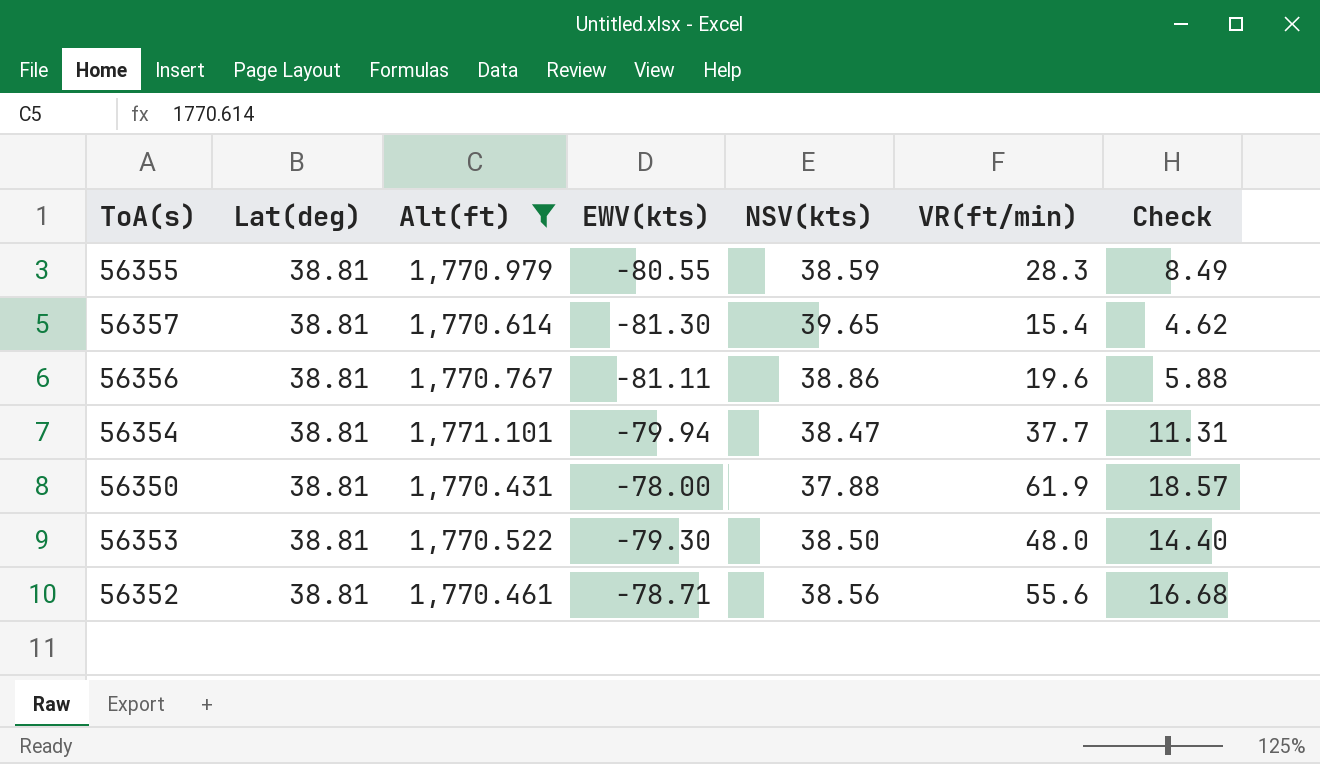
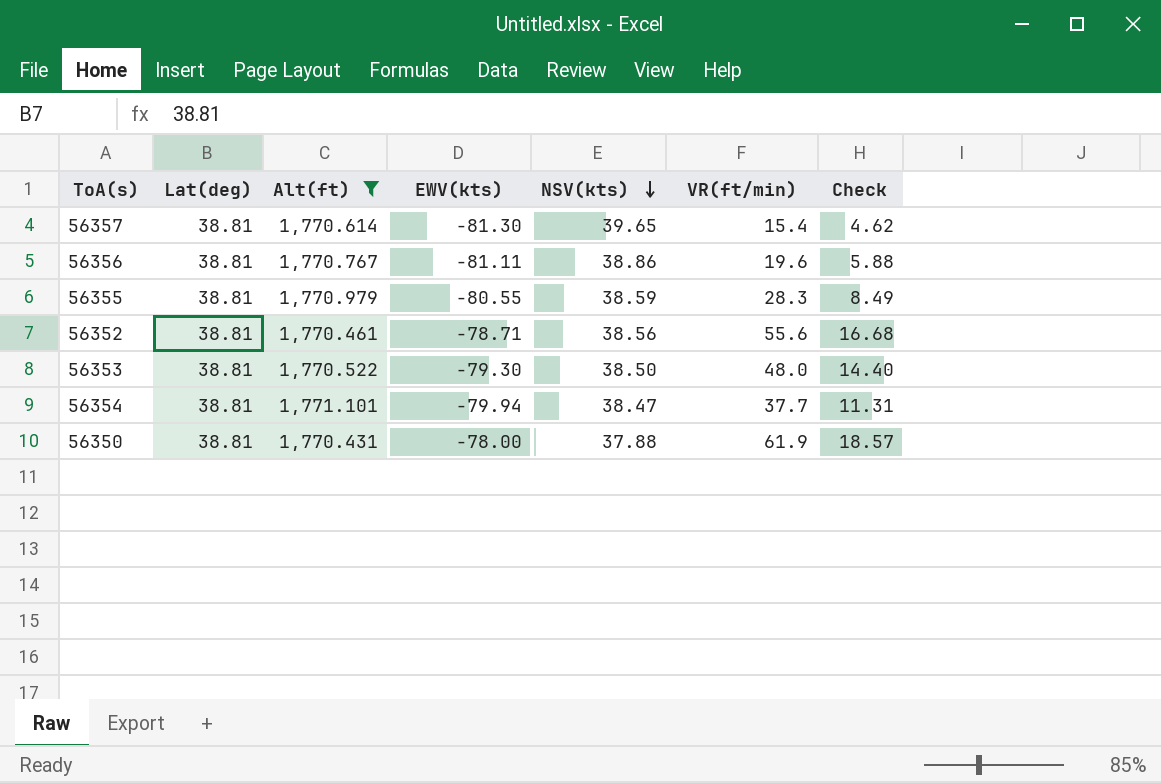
row order: none -> NSV(kts) descending

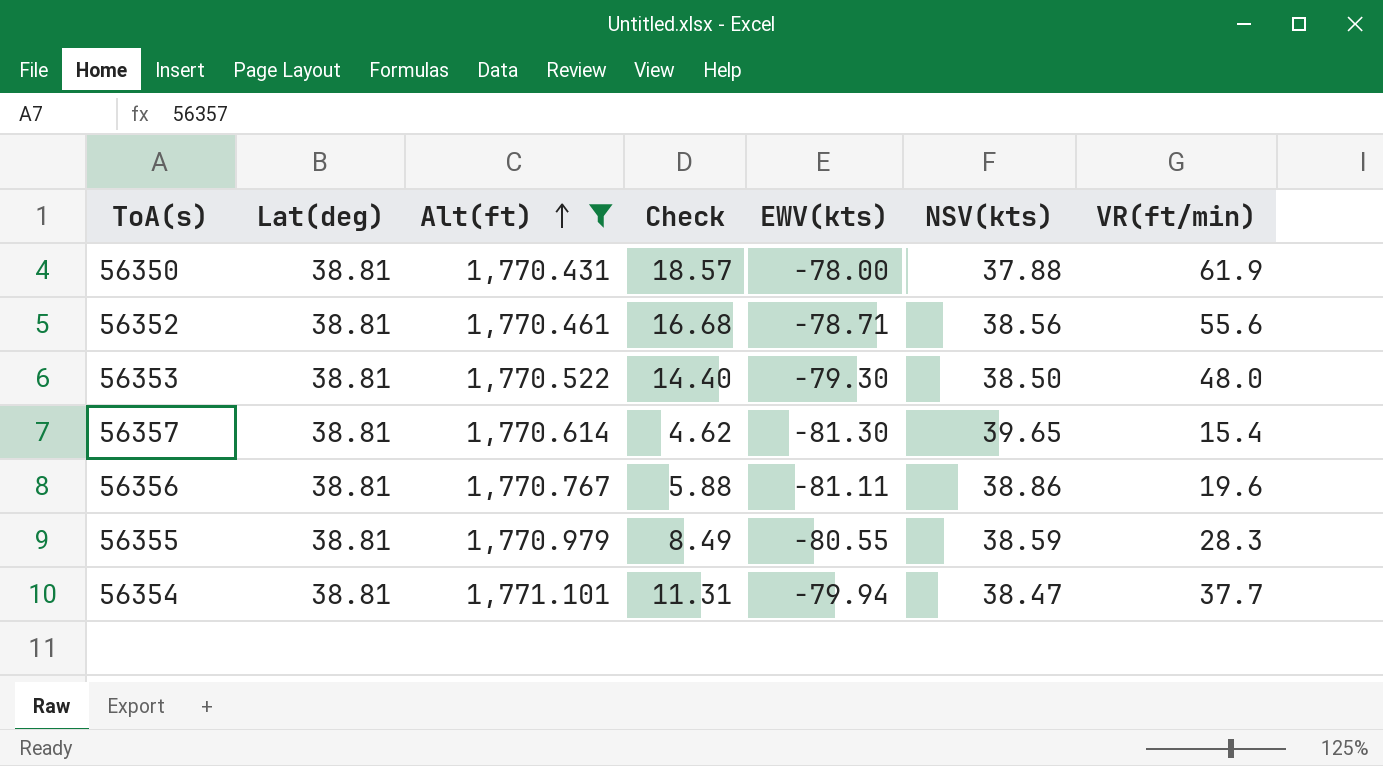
row order: NSV(kts) descending -> Alt(ft) ascending
column Check | position: 7 -> 4

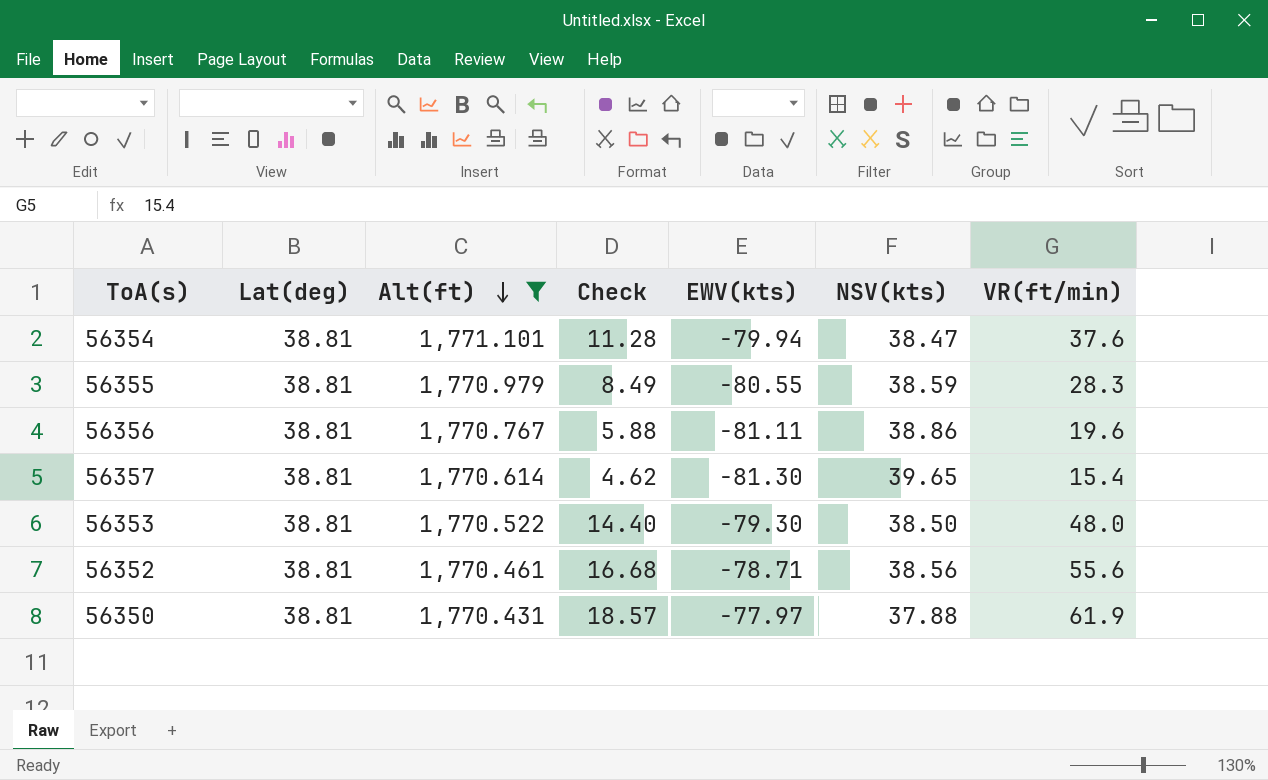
row order: Alt(ft) ascending -> Alt(ft) descending
56354 | Check: 11.31 -> 11.28
56354 | VR(ft/min): 37.7 -> 37.6
56350 | EWV(kts): -78.00 -> -77.97

